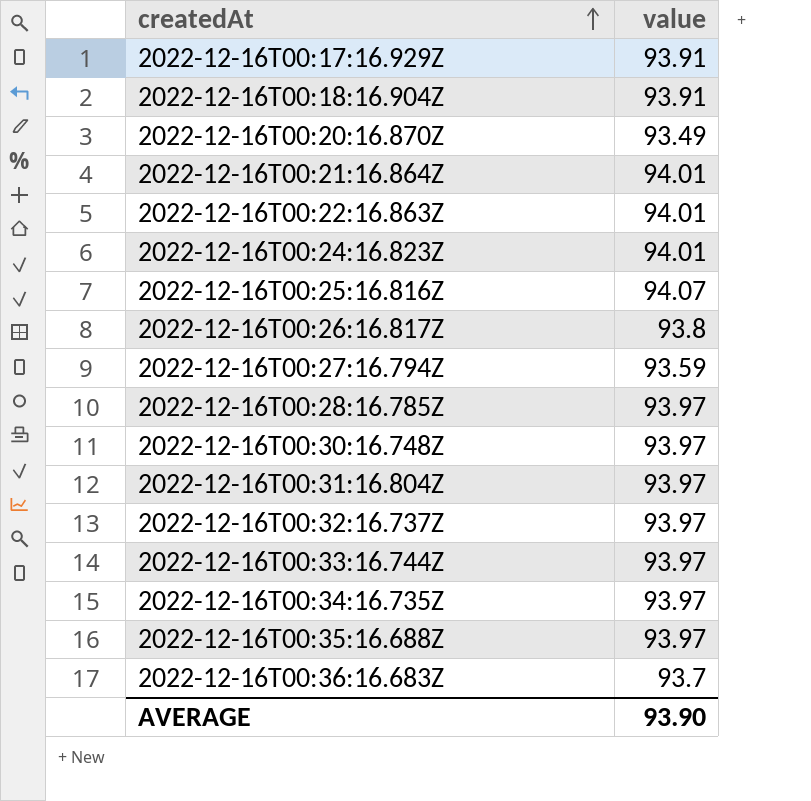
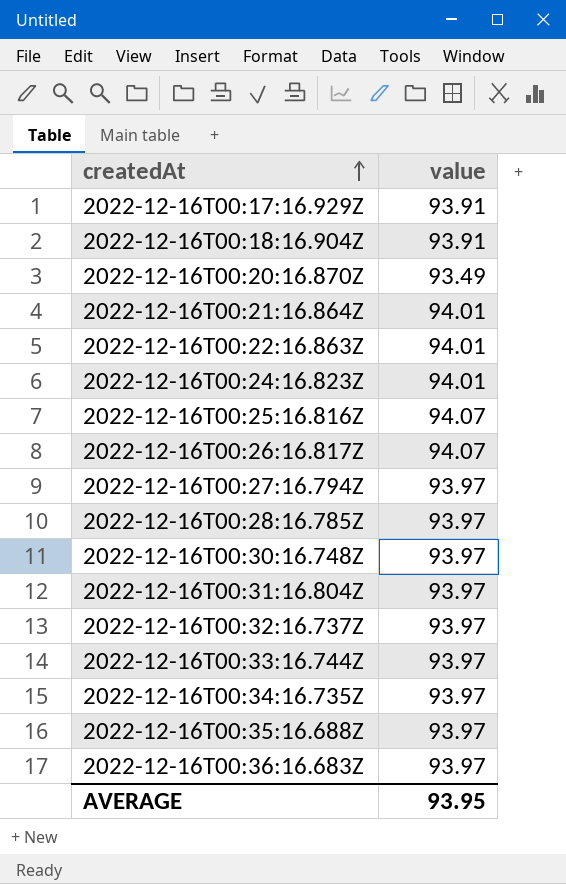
2022-12-16T00:26:16.817Z | value: 93.8 -> 94.07
2022-12-16T00:27:16.794Z | value: 93.59 -> 93.97
2022-12-16T00:36:16.683Z | value: 93.7 -> 93.97
AVERAGE | value: 93.90 -> 93.95

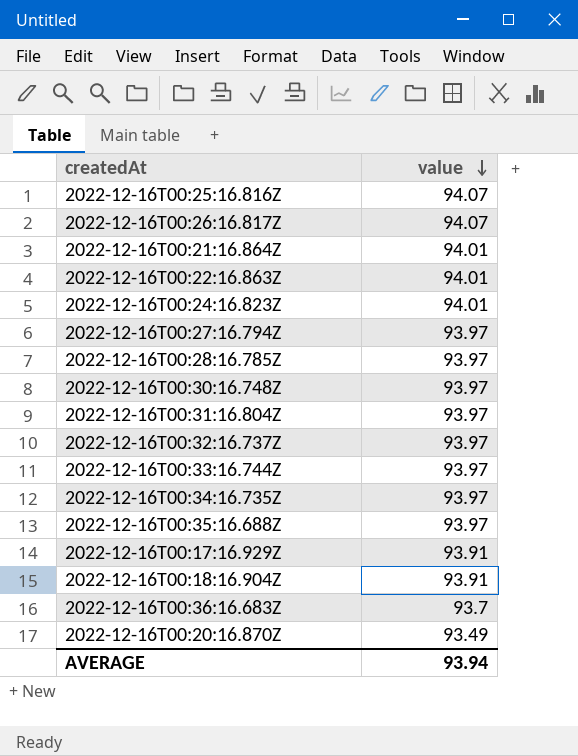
row order: createdAt ascending -> value descending
2022-12-16T00:36:16.683Z | value: 93.97 -> 93.7
AVERAGE | value: 93.95 -> 93.94

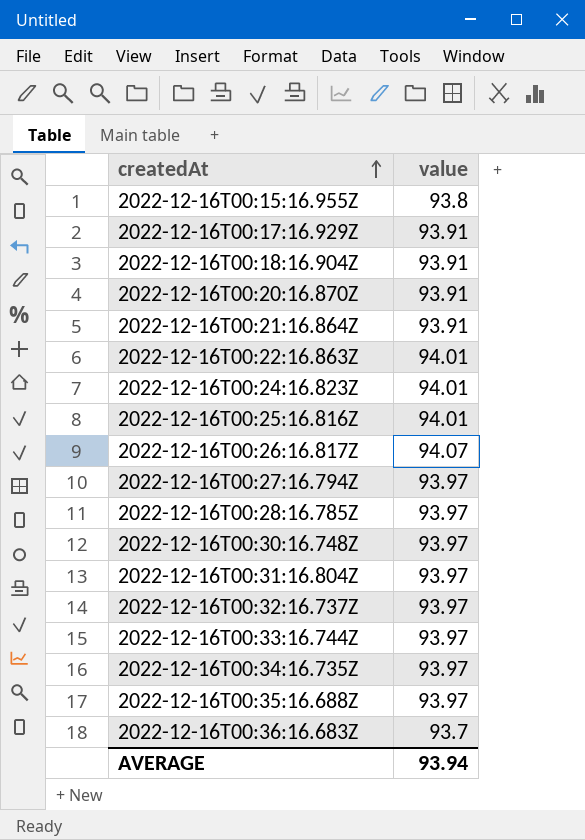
row order: value descending -> createdAt ascending
row 2022-12-16T00:15:16.955Z: none -> 93.8
2022-12-16T00:20:16.870Z | value: 93.49 -> 93.91
2022-12-16T00:21:16.864Z | value: 94.01 -> 93.91
2022-12-16T00:25:16.816Z | value: 94.07 -> 94.01

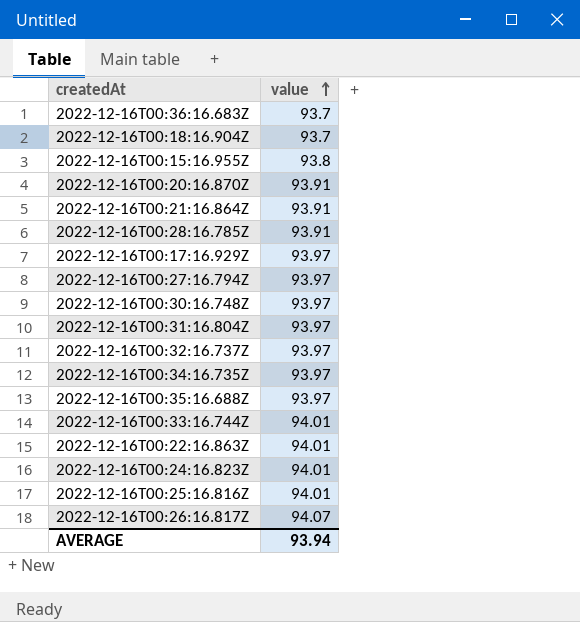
row order: createdAt ascending -> value ascending
2022-12-16T00:18:16.904Z | value: 93.91 -> 93.7
2022-12-16T00:28:16.785Z | value: 93.97 -> 93.91
2022-12-16T00:17:16.929Z | value: 93.91 -> 93.97
2022-12-16T00:33:16.744Z | value: 93.97 -> 94.01

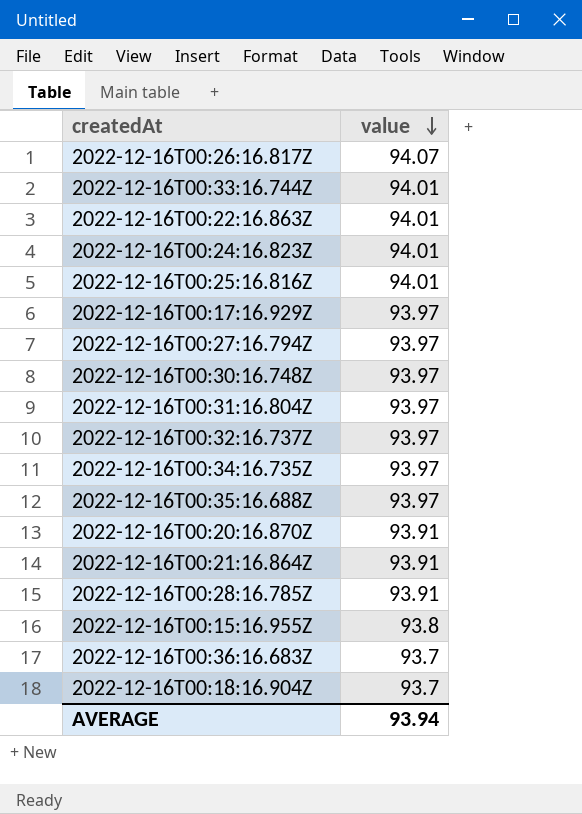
row order: value ascending -> value descending

